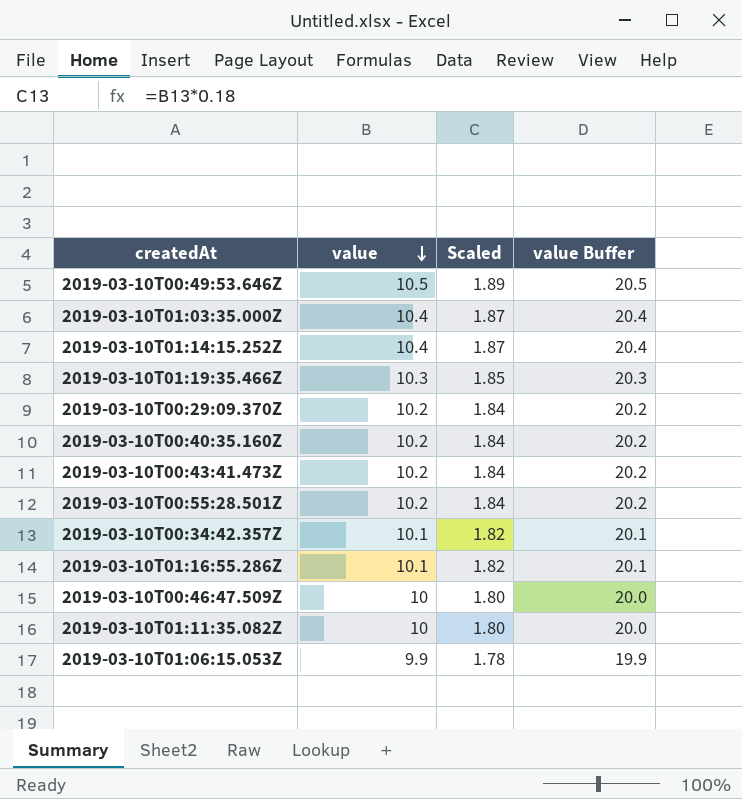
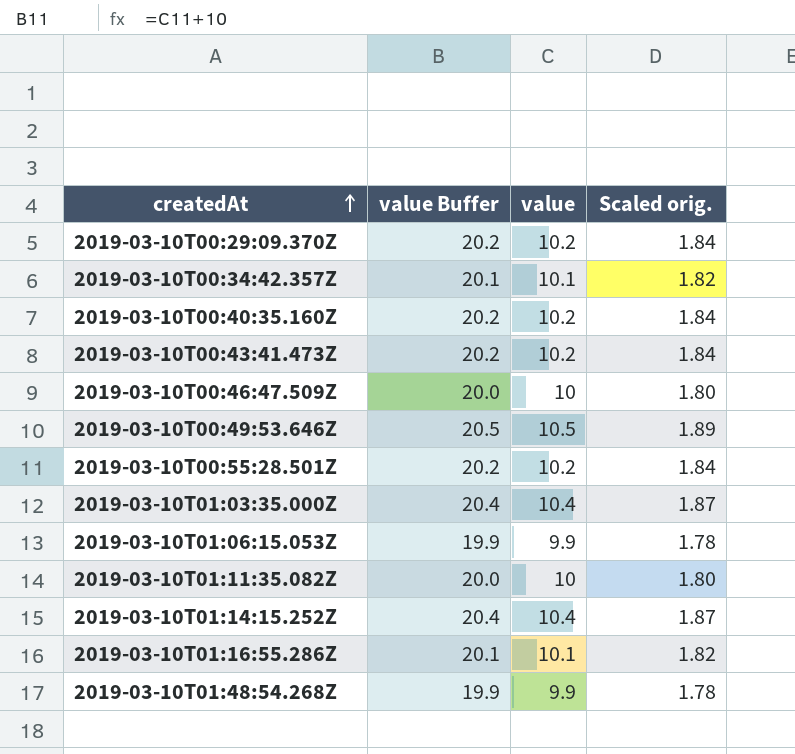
row order: value descending -> createdAt ascending
column value Buffer | position: 4 -> 2
column name: Scaled -> Scaled orig.
row 2019-03-10T01:19:35.466Z: 10.3 | 1.85 | 20.3 -> none
row 2019-03-10T01:48:54.268Z: none -> 19.9 | 9.9 | 1.78

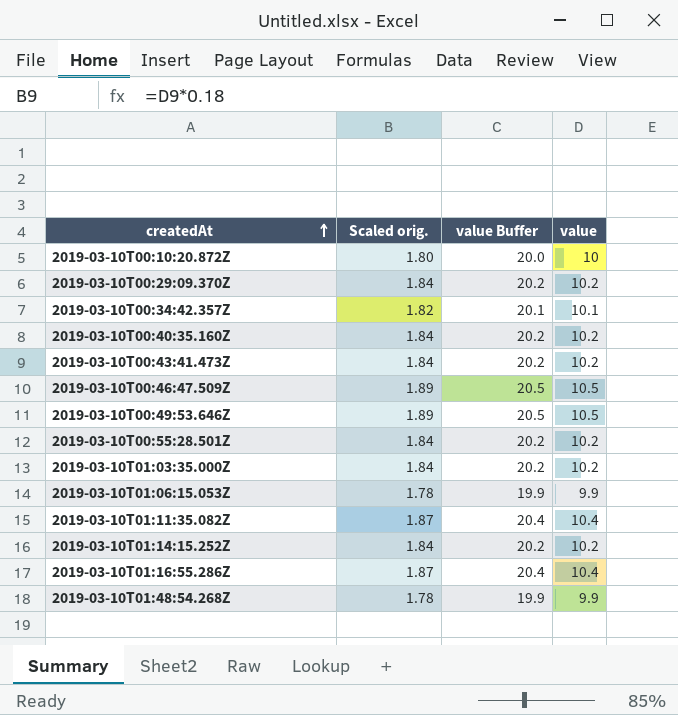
column Scaled orig. | position: 4 -> 2
row 2019-03-10T00:10:20.872Z: none -> 1.80 | 20.0 | 10
2019-03-10T00:46:47.509Z | Scaled orig.: 1.80 -> 1.89
2019-03-10T00:46:47.509Z | value Buffer: 20.0 -> 20.5
2019-03-10T00:46:47.509Z | value: 10 -> 10.5
2019-03-10T01:03:35.000Z | Scaled orig.: 1.87 -> 1.84
2019-03-10T01:03:35.000Z | value Buffer: 20.4 -> 20.2
2019-03-10T01:03:35.000Z | value: 10.4 -> 10.2
2019-03-10T01:11:35.082Z | Scaled orig.: 1.80 -> 1.87
2019-03-10T01:11:35.082Z | value Buffer: 20.0 -> 20.4
2019-03-10T01:11:35.082Z | value: 10 -> 10.4
2019-03-10T01:14:15.252Z | Scaled orig.: 1.87 -> 1.84
2019-03-10T01:14:15.252Z | value Buffer: 20.4 -> 20.2
2019-03-10T01:14:15.252Z | value: 10.4 -> 10.2
2019-03-10T01:16:55.286Z | Scaled orig.: 1.82 -> 1.87
2019-03-10T01:16:55.286Z | value Buffer: 20.1 -> 20.4
2019-03-10T01:16:55.286Z | value: 10.1 -> 10.4

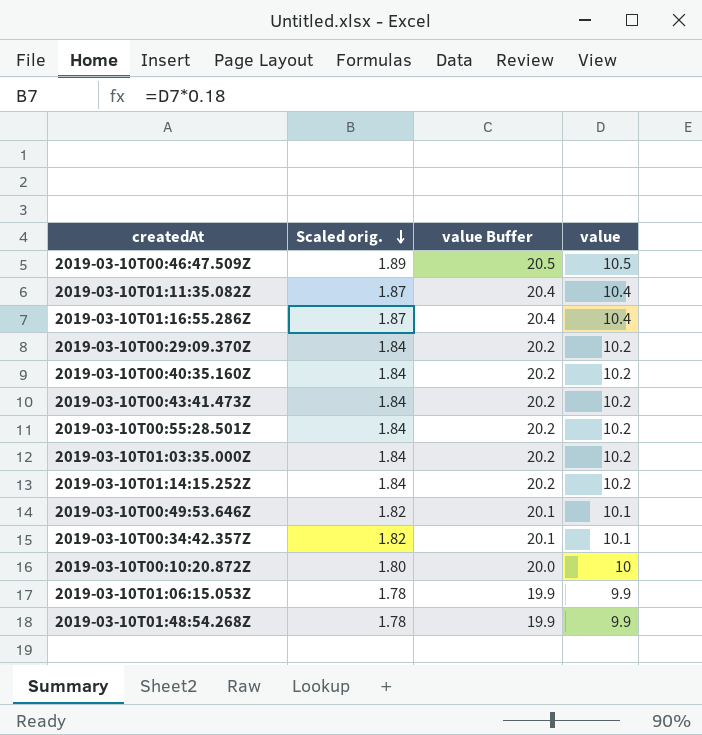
row order: createdAt ascending -> Scaled orig. descending
2019-03-10T00:49:53.646Z | Scaled orig.: 1.89 -> 1.82
2019-03-10T00:49:53.646Z | value Buffer: 20.5 -> 20.1
2019-03-10T00:49:53.646Z | value: 10.5 -> 10.1

